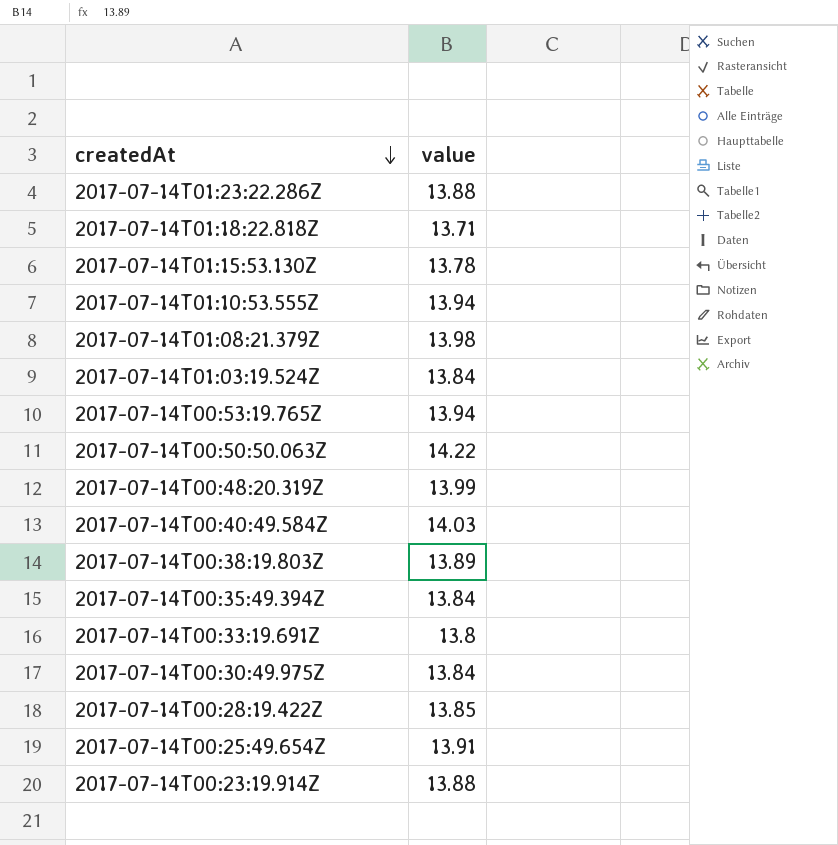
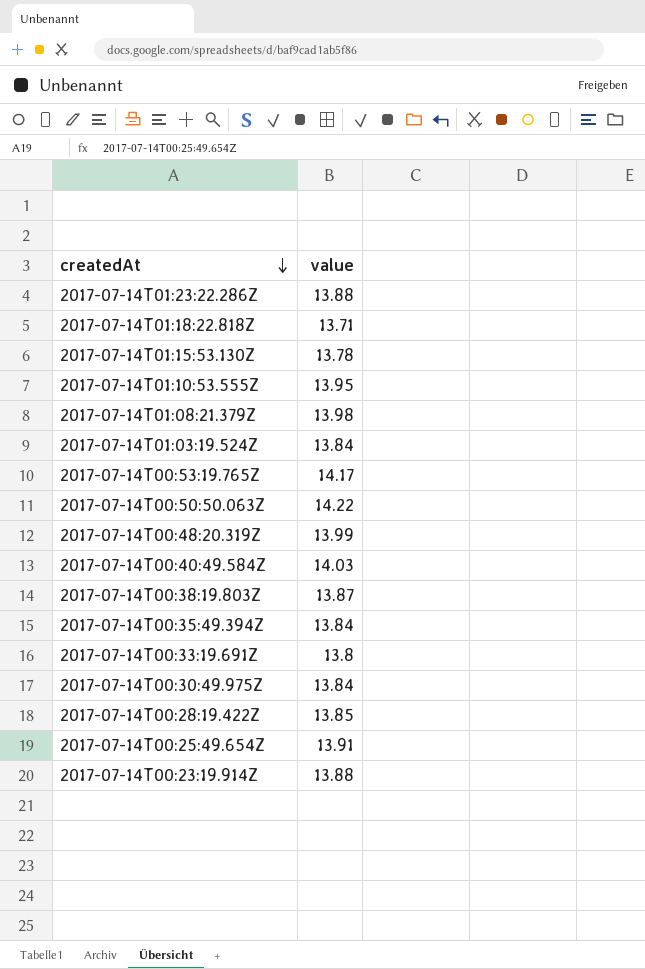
2017-07-14T01:10:53.555Z | value: 13.94 -> 13.95
2017-07-14T00:53:19.765Z | value: 13.94 -> 14.17
2017-07-14T00:38:19.803Z | value: 13.89 -> 13.87

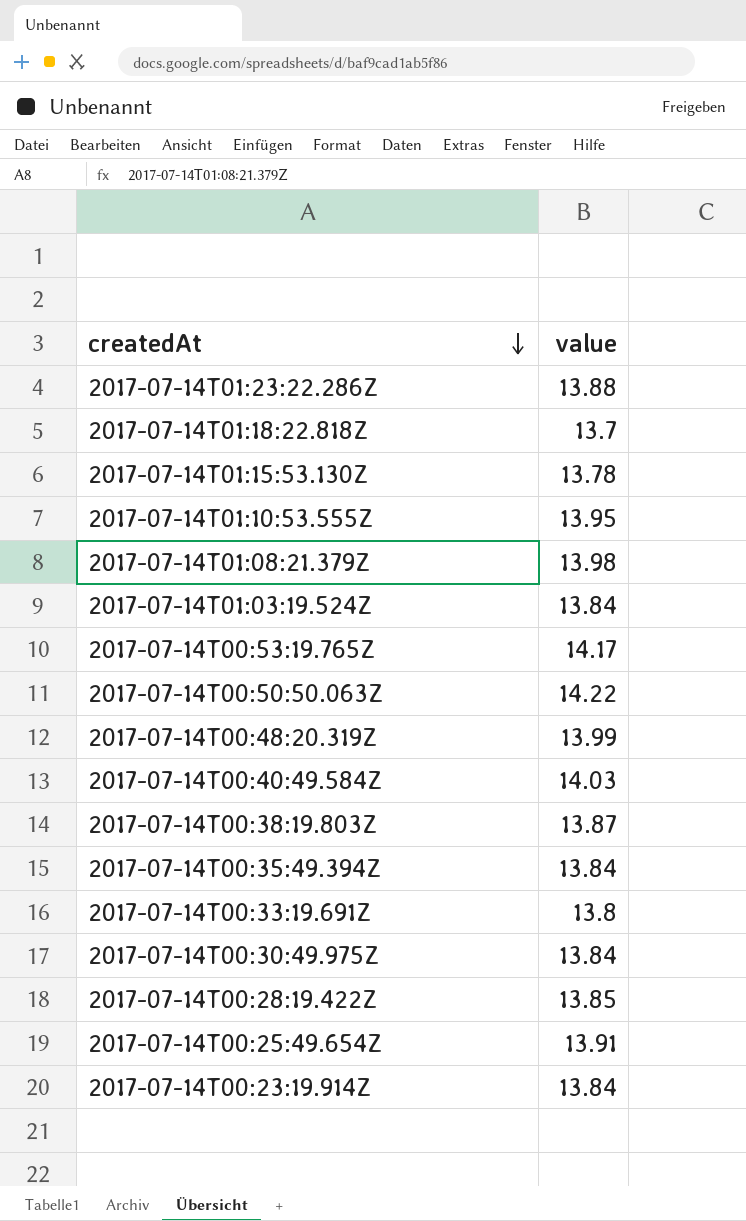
2017-07-14T01:18:22.818Z | value: 13.71 -> 13.7
2017-07-14T00:23:19.914Z | value: 13.88 -> 13.84

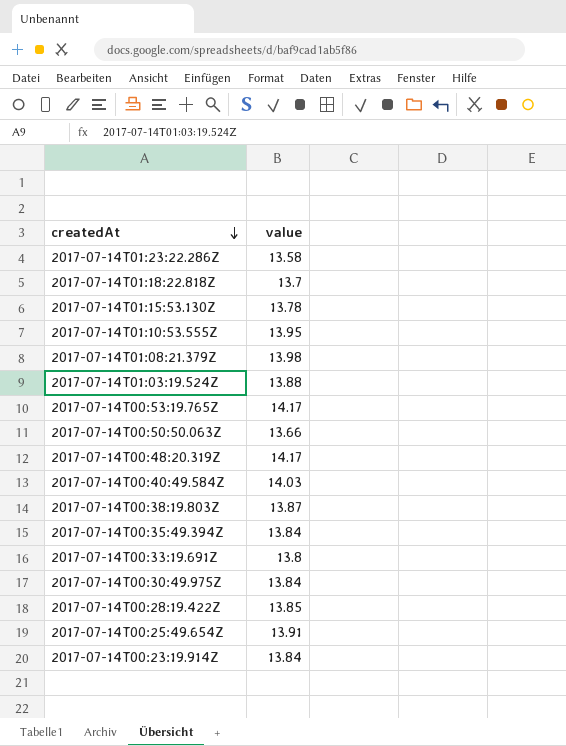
2017-07-14T01:23:22.286Z | value: 13.88 -> 13.58
2017-07-14T01:03:19.524Z | value: 13.84 -> 13.88
2017-07-14T00:50:50.063Z | value: 14.22 -> 13.66
2017-07-14T00:48:20.319Z | value: 13.99 -> 14.17

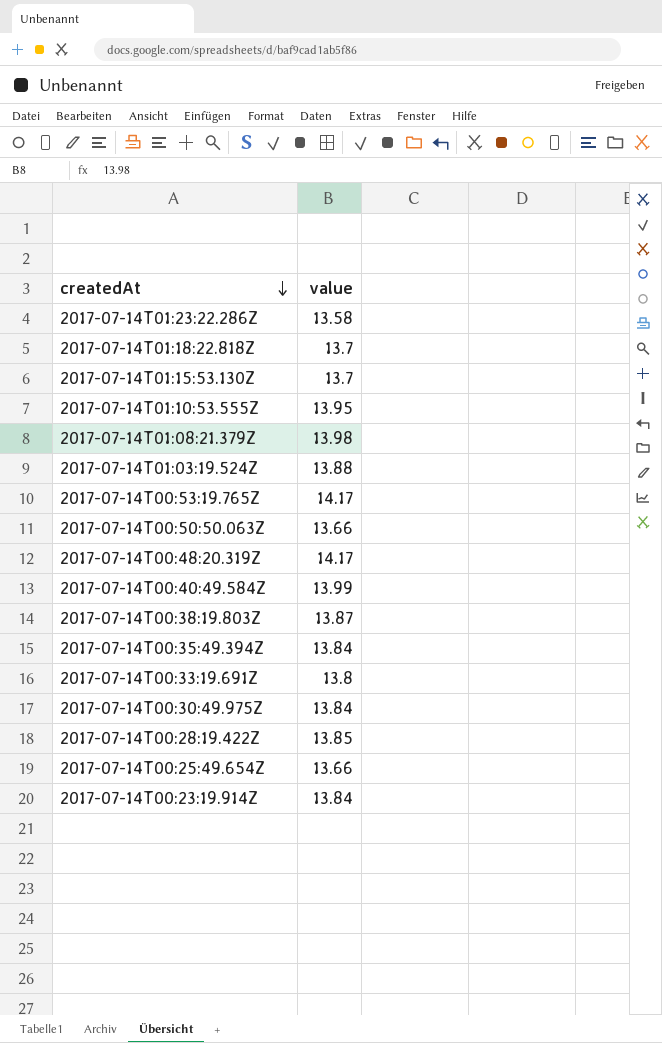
2017-07-14T01:15:53.130Z | value: 13.78 -> 13.7
2017-07-14T00:40:49.584Z | value: 14.03 -> 13.99
2017-07-14T00:25:49.654Z | value: 13.91 -> 13.66

